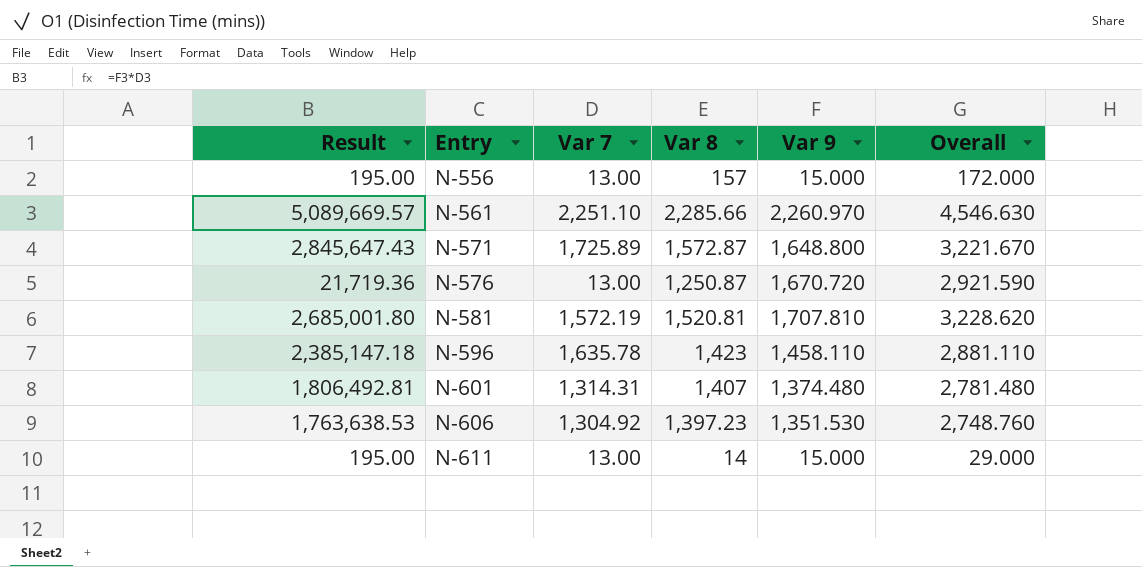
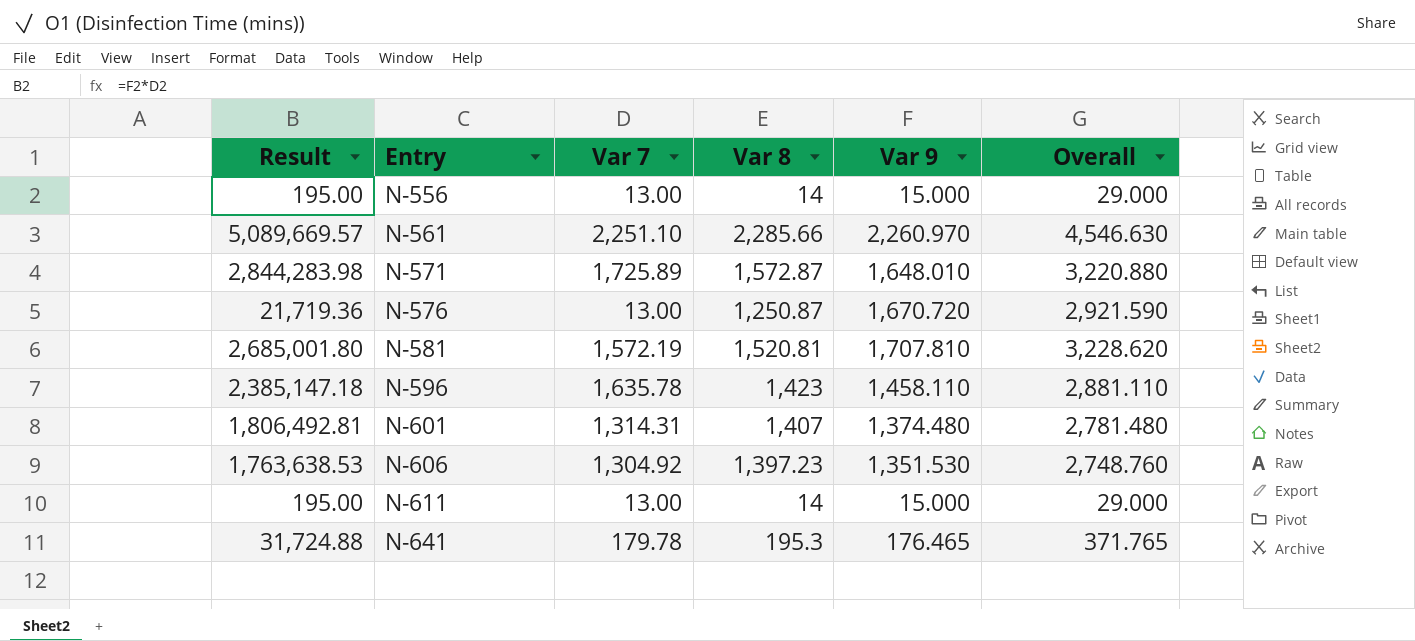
N-556 | Var 8: 157 -> 14
N-556 | Overall: 172.000 -> 29.000
N-571 | Result: 2,845,647.43 -> 2,844,283.98
N-571 | Var 9: 1,648.800 -> 1,648.010
N-571 | Overall: 3,221.670 -> 3,220.880
row N-641: none -> 31,724.88 | 179.78 | 195.3 | 176.465 | 371.765

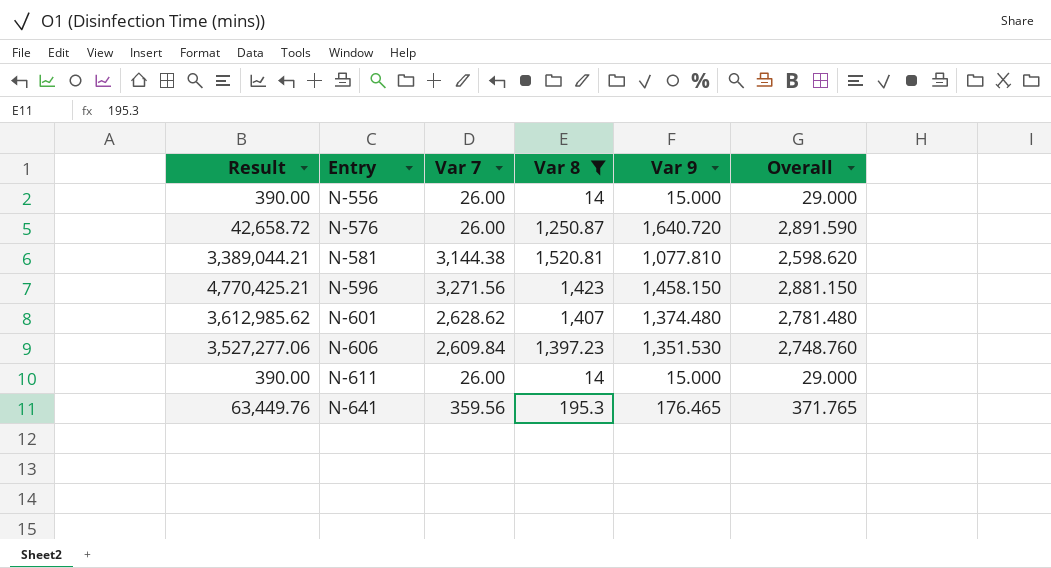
filter: none -> Var 8 <= 1,520.81
N-556 | Result: 195.00 -> 390.00
N-556 | Var 7: 13.00 -> 26.00
N-576 | Result: 21,719.36 -> 42,658.72
N-576 | Var 7: 13.00 -> 26.00
N-576 | Var 9: 1,670.720 -> 1,640.720
N-576 | Overall: 2,921.590 -> 2,891.590
N-581 | Result: 2,685,001.80 -> 3,389,044.21
N-581 | Var 7: 1,572.19 -> 3,144.38
N-581 | Var 9: 1,707.810 -> 1,077.810
N-581 | Overall: 3,228.620 -> 2,598.620
N-596 | Result: 2,385,147.18 -> 4,770,425.21
N-596 | Var 7: 1,635.78 -> 3,271.56
N-596 | Var 9: 1,458.110 -> 1,458.150
N-596 | Overall: 2,881.110 -> 2,881.150
N-601 | Result: 1,806,492.81 -> 3,612,985.62
N-601 | Var 7: 1,314.31 -> 2,628.62
N-606 | Result: 1,763,638.53 -> 3,527,277.06
N-606 | Var 7: 1,304.92 -> 2,609.84
N-611 | Result: 195.00 -> 390.00
N-611 | Var 7: 13.00 -> 26.00
N-641 | Result: 31,724.88 -> 63,449.76
N-641 | Var 7: 179.78 -> 359.56

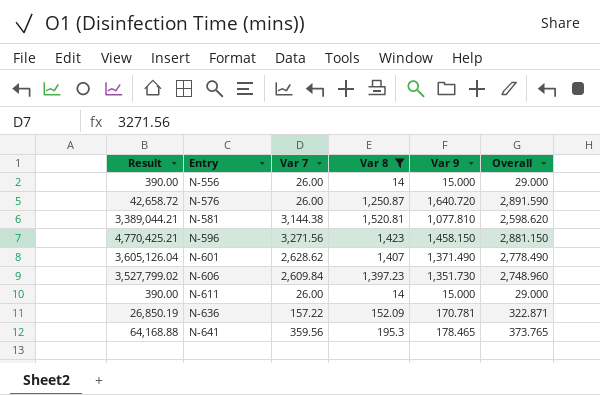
N-601 | Result: 3,612,985.62 -> 3,605,126.04
N-601 | Var 9: 1,374.480 -> 1,371.490
N-601 | Overall: 2,781.480 -> 2,778.490
N-606 | Result: 3,527,277.06 -> 3,527,799.02
N-606 | Var 9: 1,351.530 -> 1,351.730
N-606 | Overall: 2,748.760 -> 2,748.960
row N-636: none -> 26,850.19 | 157.22 | 152.09 | 170.781 | 322.871
N-641 | Result: 63,449.76 -> 64,168.88
N-641 | Var 9: 176.465 -> 178.465
N-641 | Overall: 371.765 -> 373.765

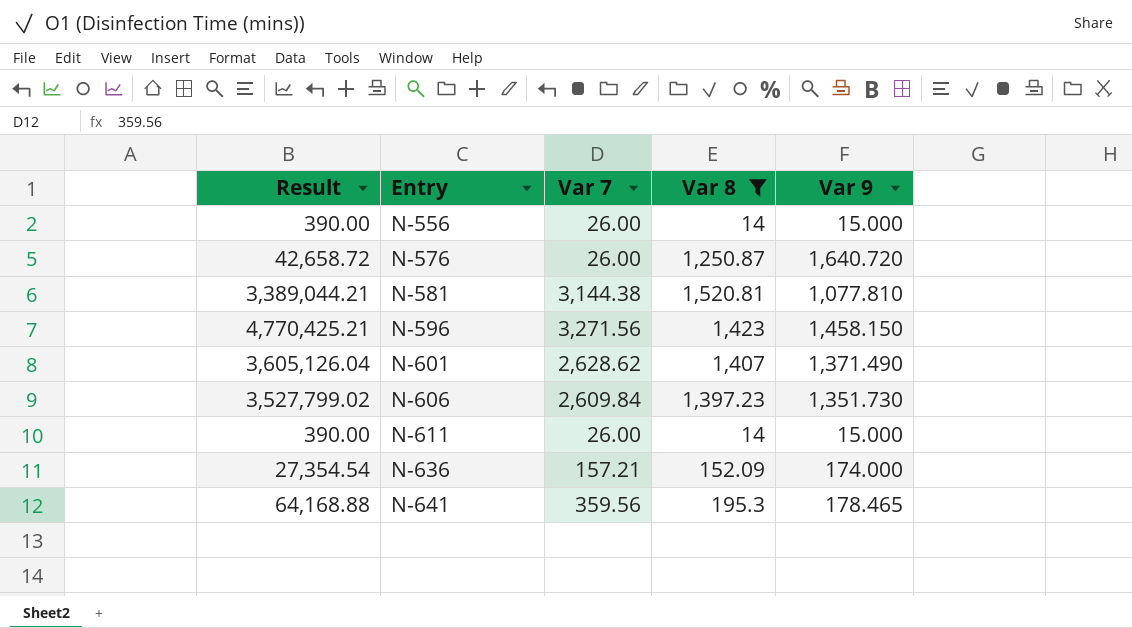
column Overall | formula: [Var 8] + [Var 9] -> none
N-636 | Result: 26,850.19 -> 27,354.54
N-636 | Var 7: 157.22 -> 157.21
N-636 | Var 9: 170.781 -> 174.000

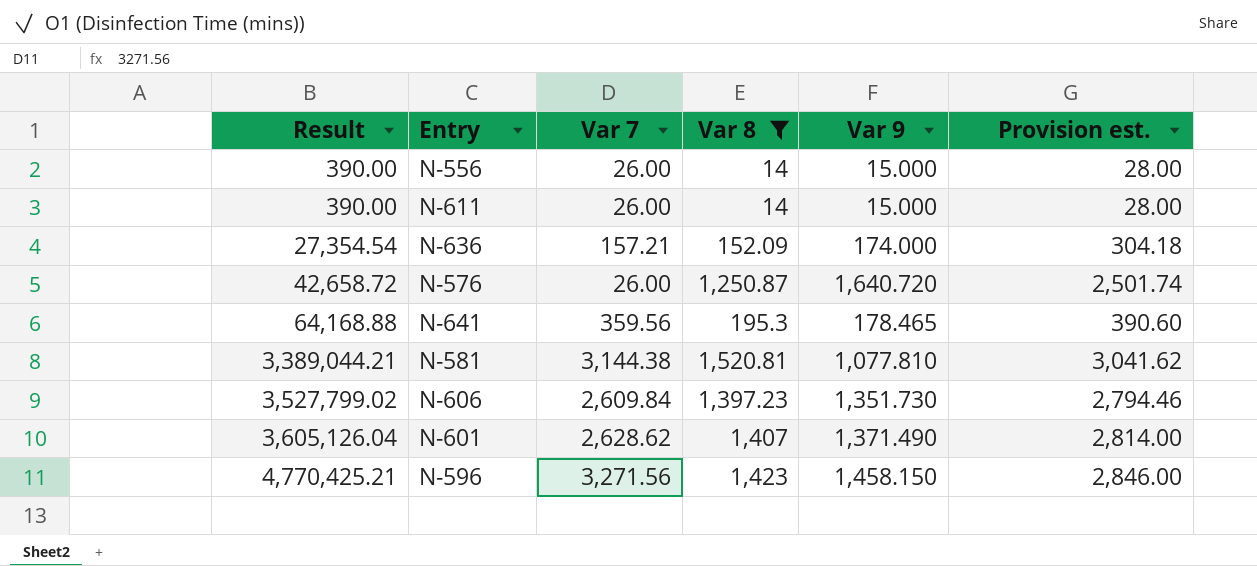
row order: Entry ascending -> Result ascending
column Provision est. | formula: none -> [Var 8] * 2

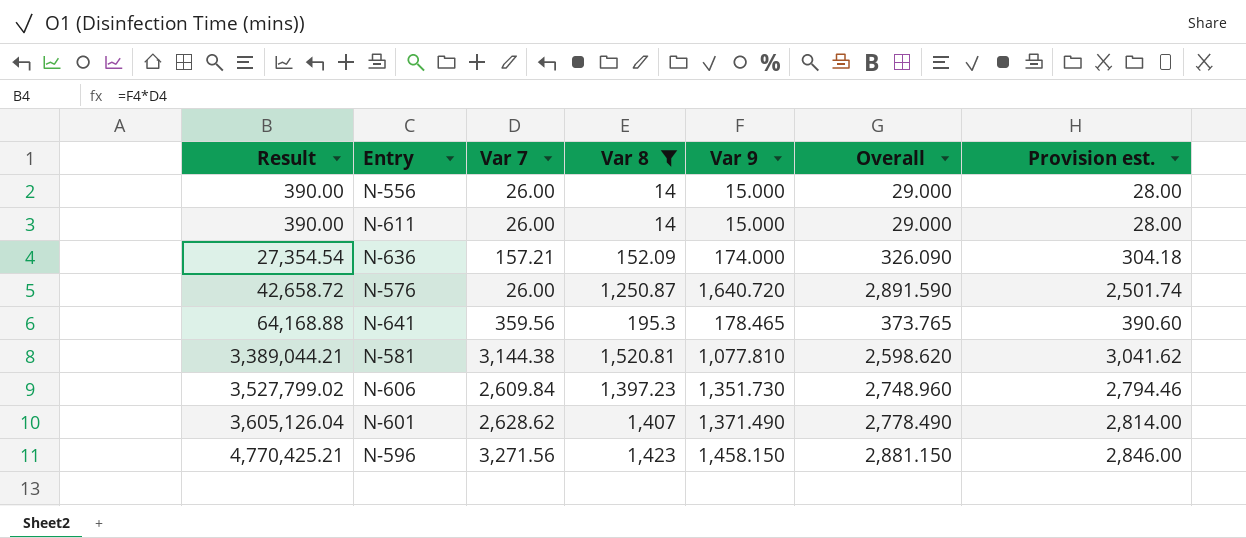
column Overall | formula: none -> [Var 8] + [Var 9]

